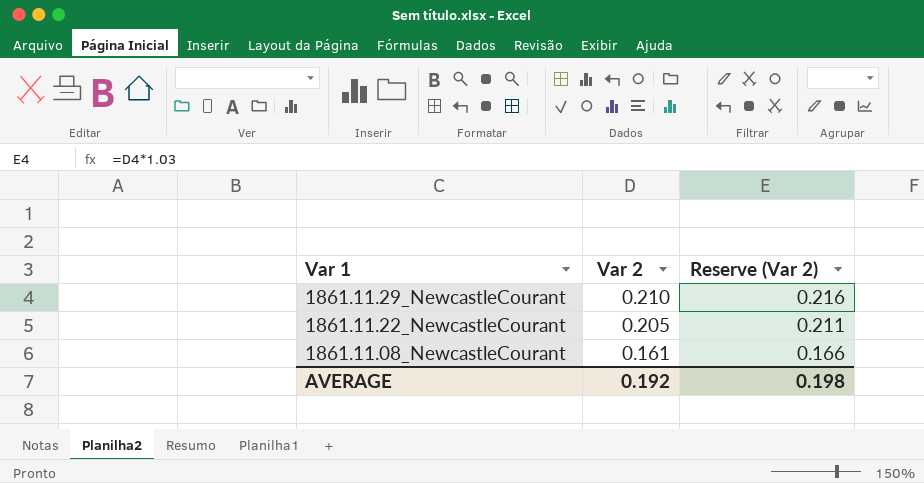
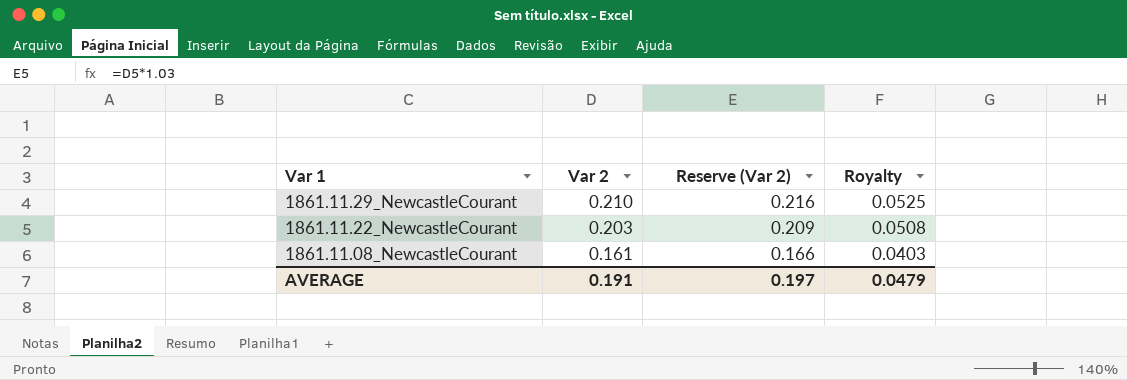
column Royalty | formula: none -> [Var 2] * 0.25
1861.11.22_NewcastleCourant | Var 2: 0.205 -> 0.203
1861.11.22_NewcastleCourant | Reserve (Var 2): 0.211 -> 0.209
AVERAGE | Var 2: 0.192 -> 0.191
AVERAGE | Reserve (Var 2): 0.198 -> 0.197

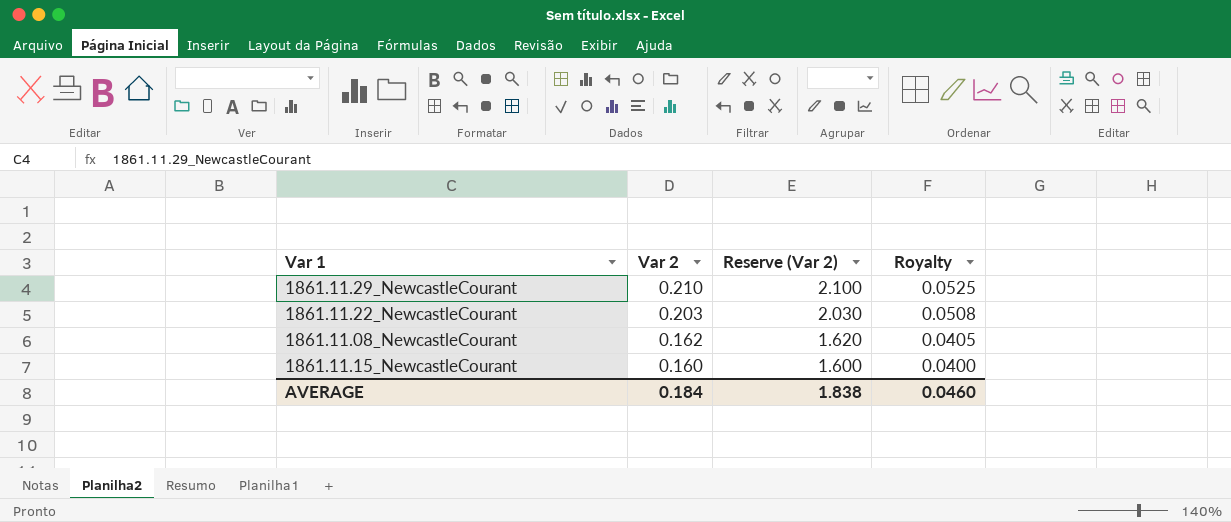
column Reserve (Var 2) | formula: [Var 2] * 1.03 -> [Var 2] * 10
1861.11.08_NewcastleCourant | Var 2: 0.161 -> 0.162
1861.11.08_NewcastleCourant | Royalty: 0.0403 -> 0.0405
row 1861.11.15_NewcastleCourant: none -> 0.160 | 1.600 | 0.0400
AVERAGE | Var 2: 0.191 -> 0.184
AVERAGE | Reserve (Var 2): 0.197 -> 1.838
AVERAGE | Royalty: 0.0479 -> 0.0460

